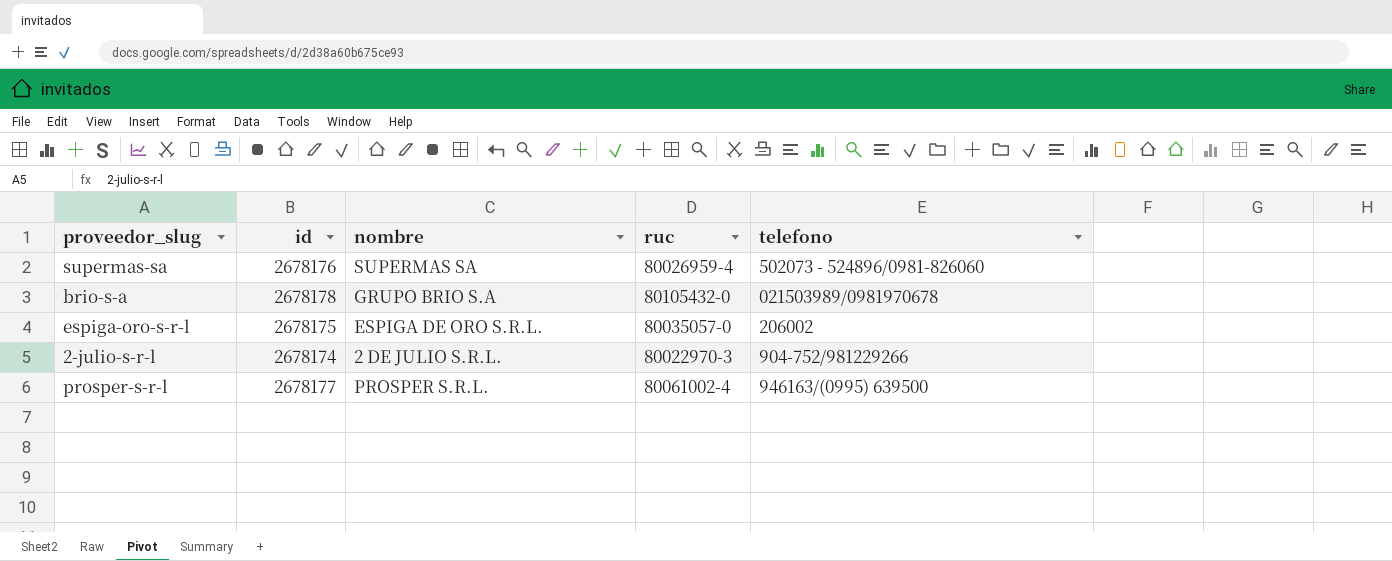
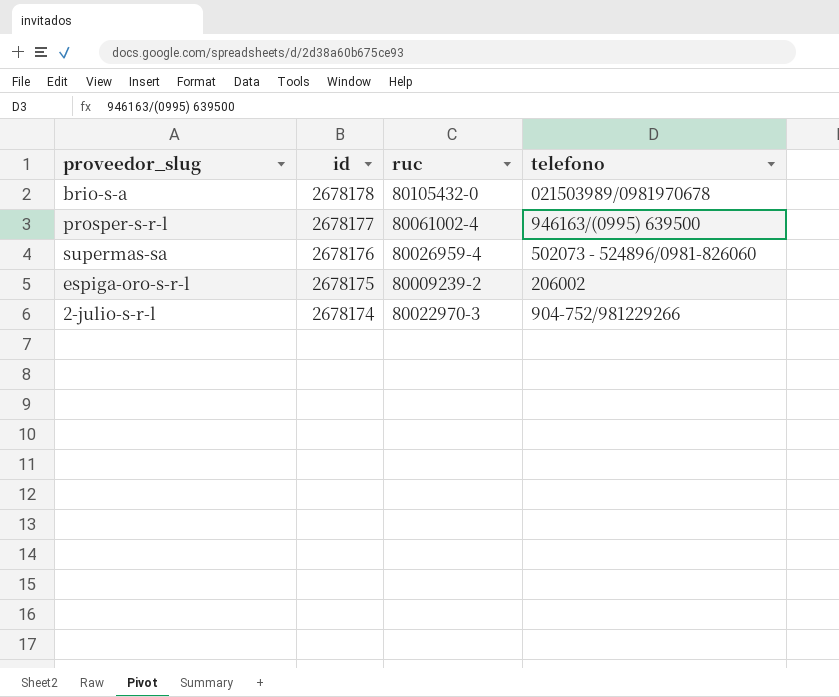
row order: none -> id descending
column nombre | position: 3 -> none
espiga-oro-s-r-l | ruc: 80035057-0 -> 80009239-2

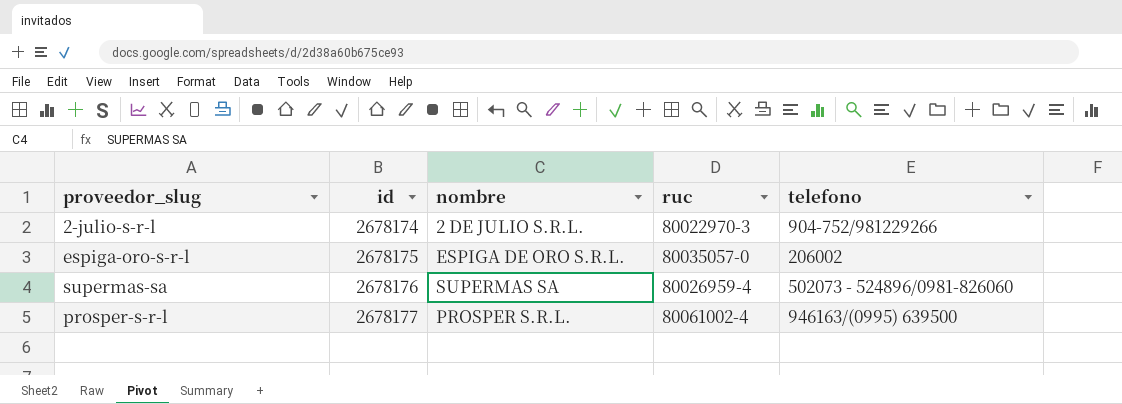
row order: id descending -> id ascending
column nombre | position: none -> 3
row brio-s-a: 2678178 | 80105432-0 | 021503989/0981970678 -> none
espiga-oro-s-r-l | ruc: 80009239-2 -> 80035057-0

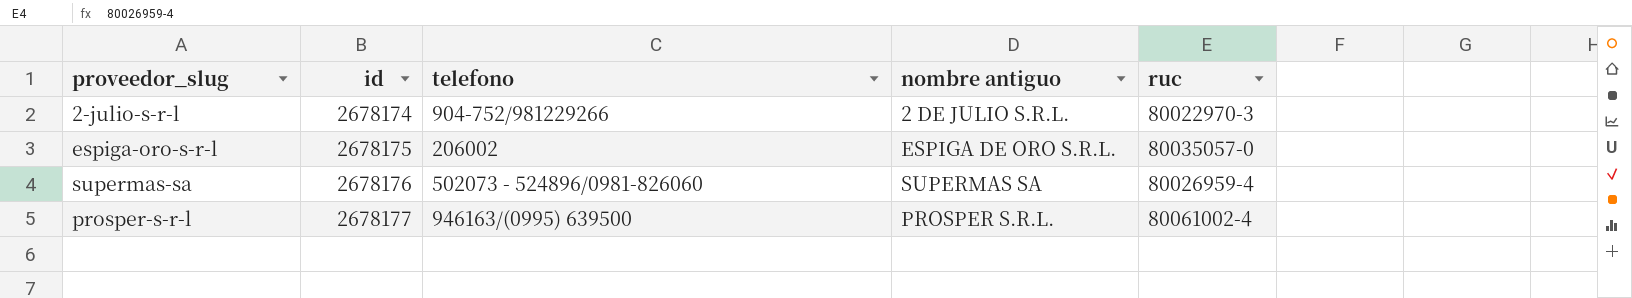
column telefono | position: 5 -> 3
column name: nombre -> nombre antiguo

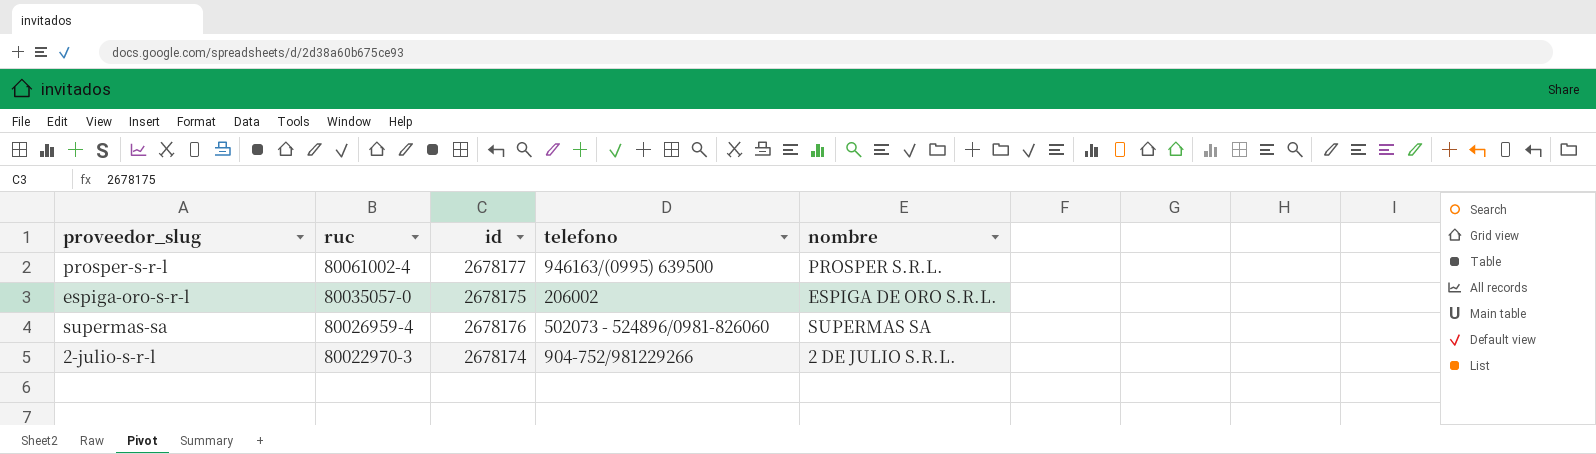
row order: id ascending -> ruc descending
column ruc | position: 5 -> 2
column name: nombre antiguo -> nombre

